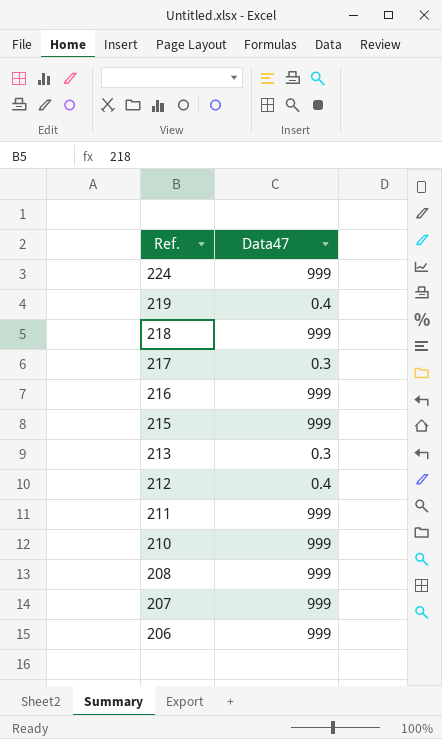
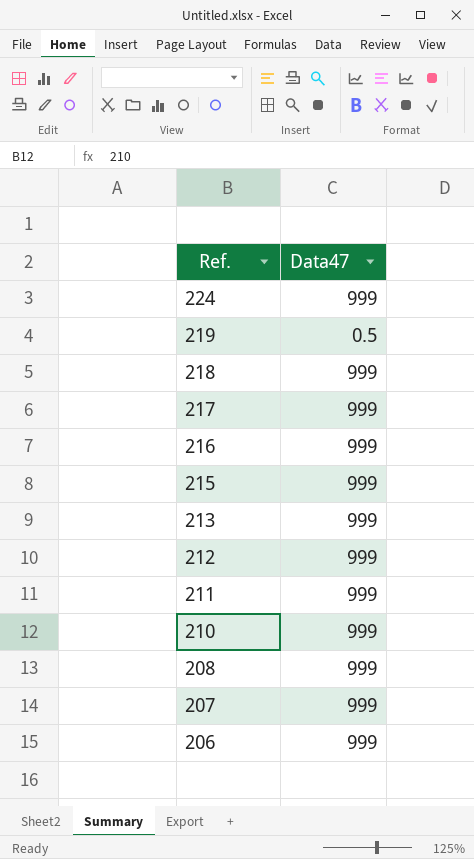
219 | Data47: 0.4 -> 0.5
217 | Data47: 0.3 -> 999
213 | Data47: 0.3 -> 999
212 | Data47: 0.4 -> 999

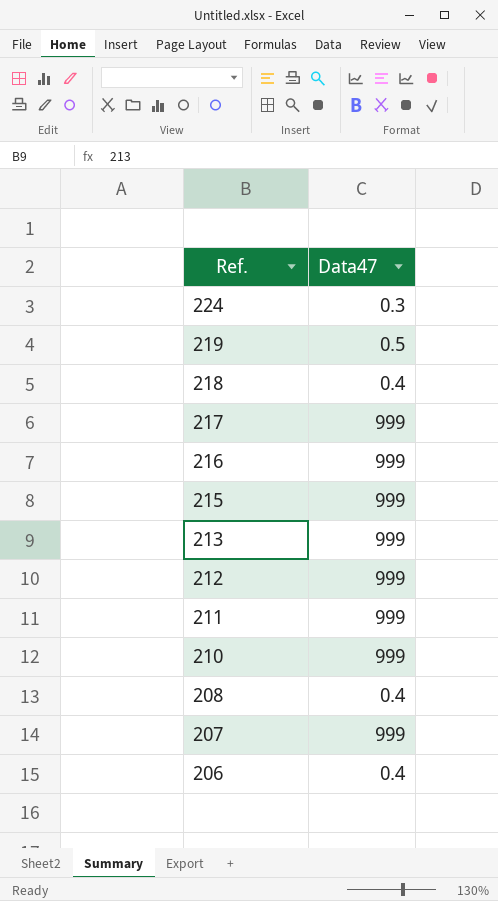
224 | Data47: 999 -> 0.3
218 | Data47: 999 -> 0.4
208 | Data47: 999 -> 0.4
206 | Data47: 999 -> 0.4

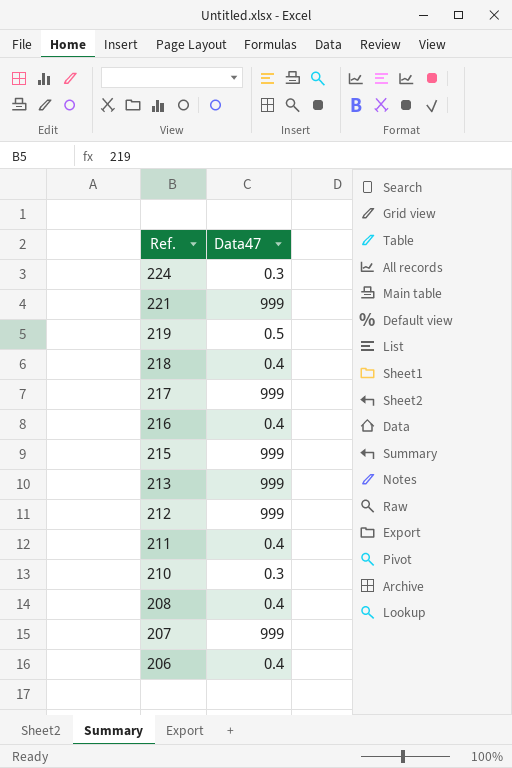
row 221: none -> 999
216 | Data47: 999 -> 0.4
211 | Data47: 999 -> 0.4
210 | Data47: 999 -> 0.3

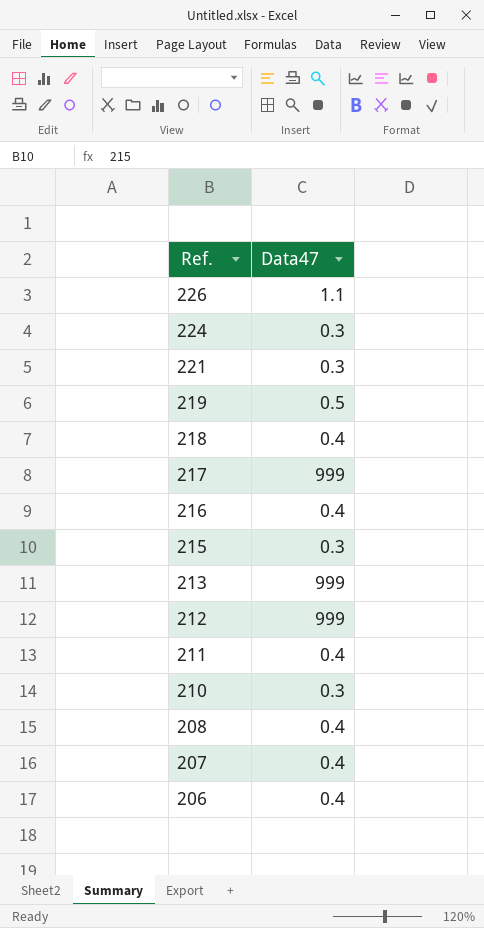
row 226: none -> 1.1
221 | Data47: 999 -> 0.3
215 | Data47: 999 -> 0.3
207 | Data47: 999 -> 0.4

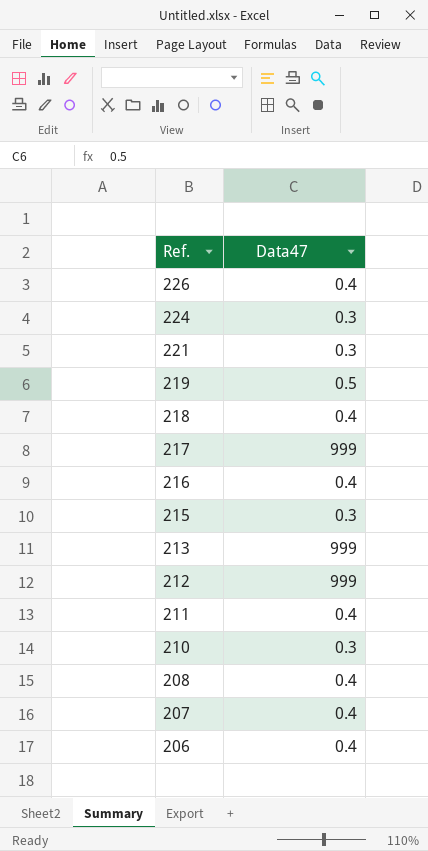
226 | Data47: 1.1 -> 0.4

